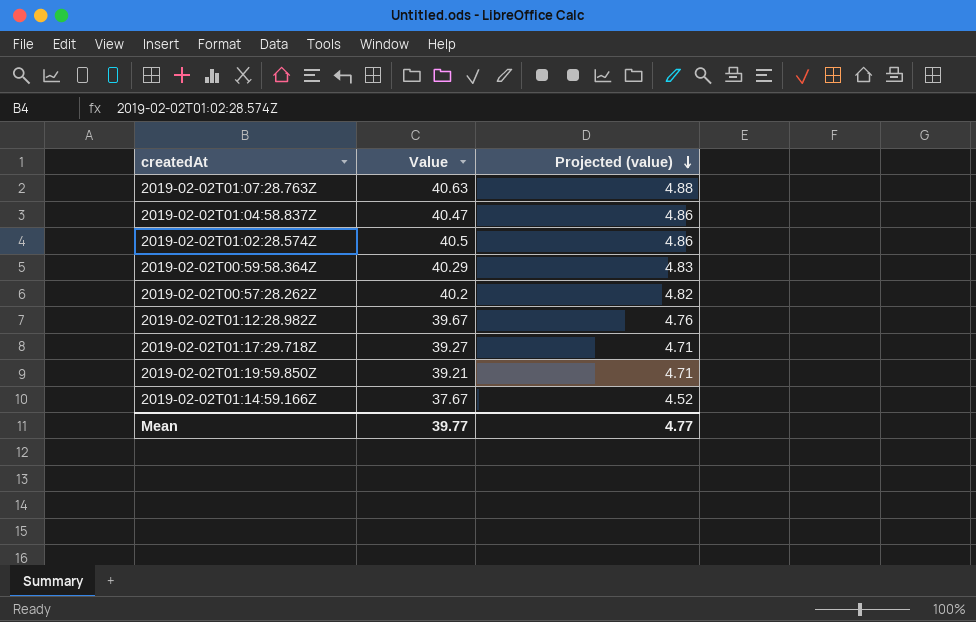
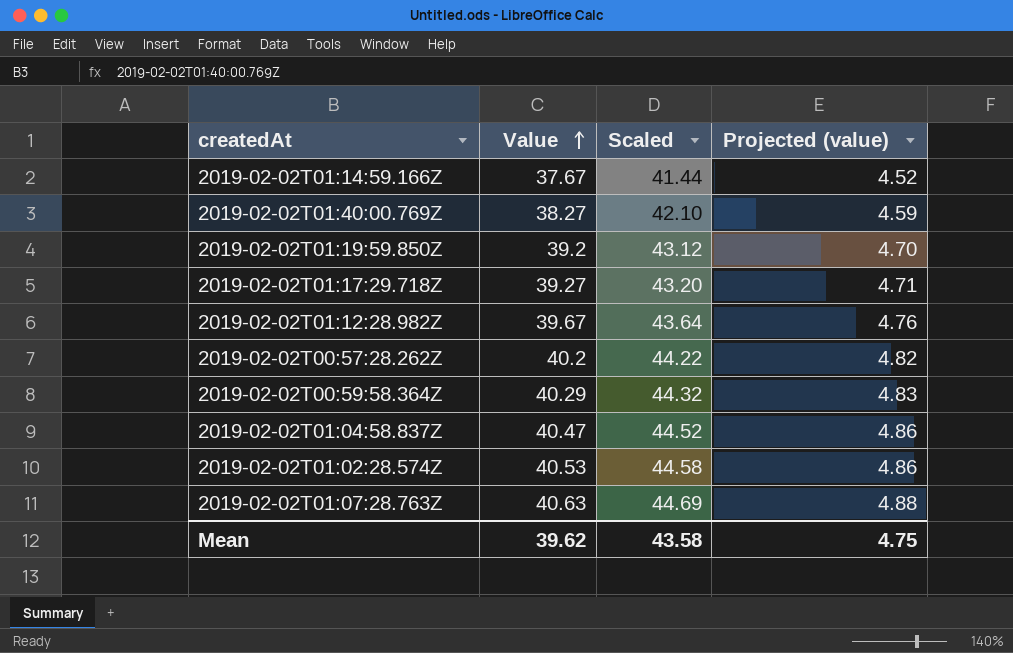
row order: Projected (value) descending -> Value ascending
column Scaled | formula: none -> [Value] * 1.1
row 2019-02-02T01:40:00.769Z: none -> 38.27 | 42.10 | 4.59
2019-02-02T01:19:59.850Z | Value: 39.21 -> 39.2
2019-02-02T01:19:59.850Z | Projected (value): 4.71 -> 4.70
2019-02-02T01:02:28.574Z | Value: 40.5 -> 40.53
Mean | Value: 39.77 -> 39.62
Mean | Projected (value): 4.77 -> 4.75

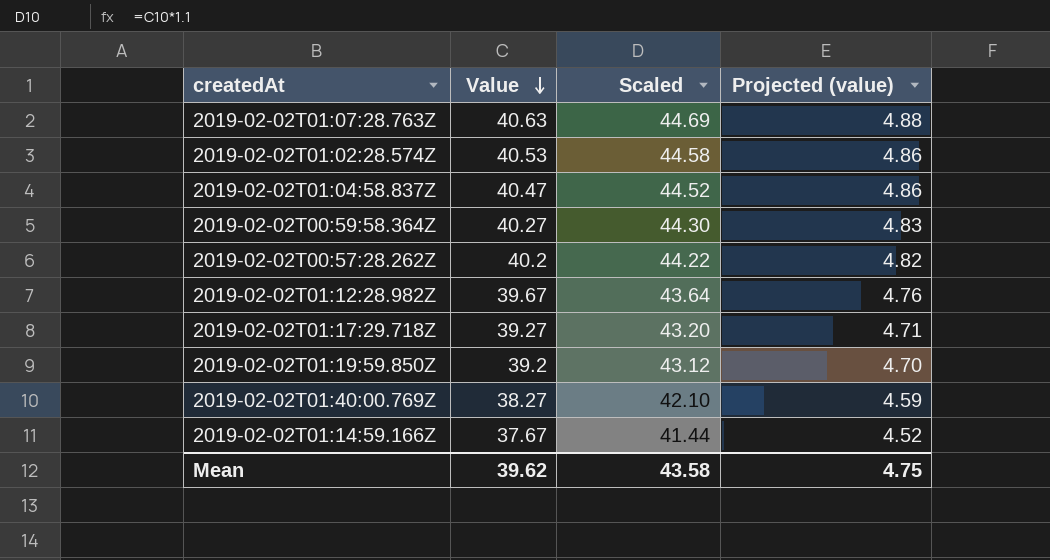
row order: Value ascending -> Value descending
2019-02-02T00:59:58.364Z | Value: 40.29 -> 40.27
2019-02-02T00:59:58.364Z | Scaled: 44.32 -> 44.30

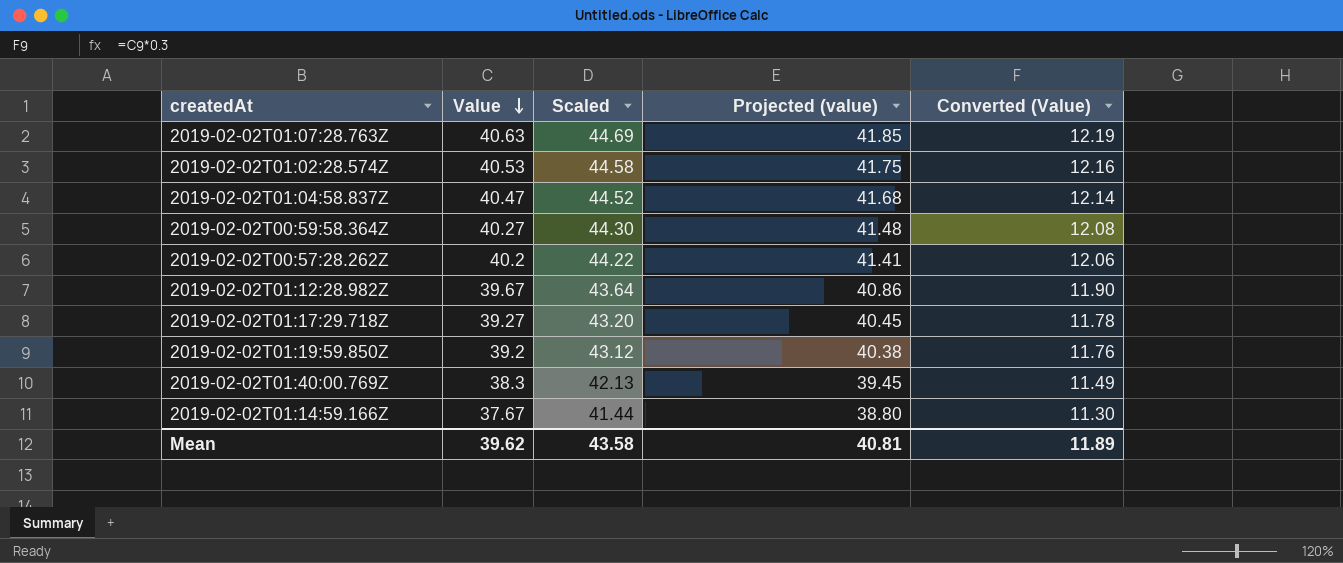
column Projected (value) | formula: [Value] * 0.12 -> [Value] * 1.03
column Converted (Value) | formula: none -> [Value] * 0.3
2019-02-02T01:40:00.769Z | Value: 38.27 -> 38.3
2019-02-02T01:40:00.769Z | Scaled: 42.10 -> 42.13
Mean | Projected (value): 4.75 -> 40.81

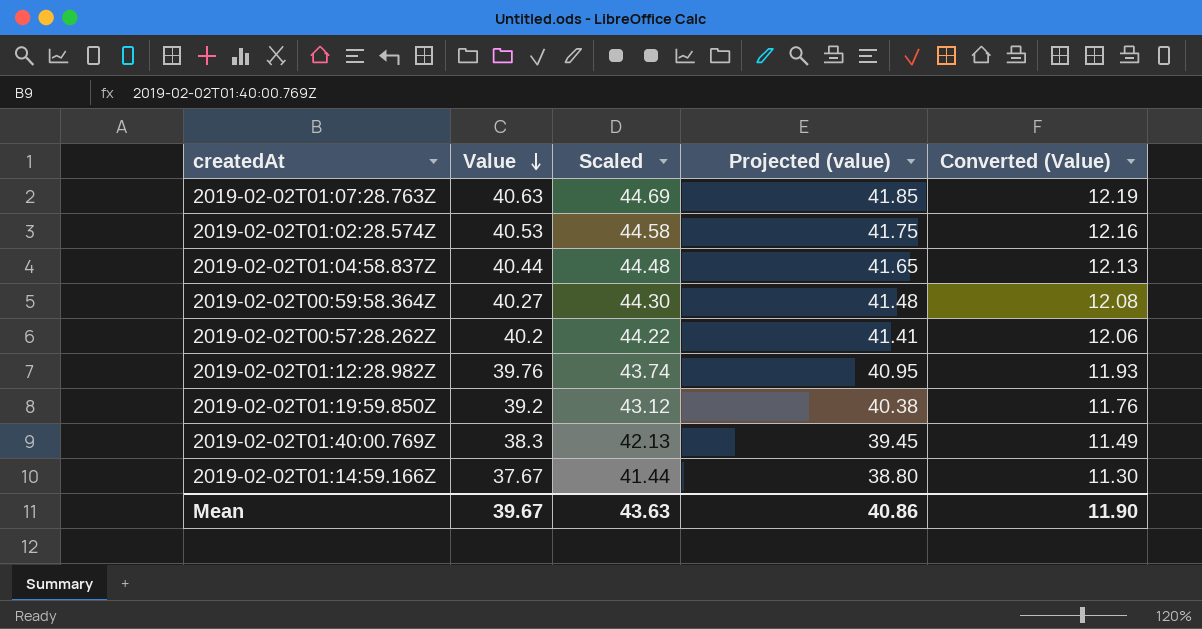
row 2019-02-02T01:17:29.718Z: 39.27 | 43.20 | 40.45 | 11.78 -> none
2019-02-02T01:04:58.837Z | Value: 40.47 -> 40.44
2019-02-02T01:04:58.837Z | Scaled: 44.52 -> 44.48
2019-02-02T01:04:58.837Z | Projected (value): 41.68 -> 41.65
2019-02-02T01:04:58.837Z | Converted (Value): 12.14 -> 12.13
2019-02-02T01:12:28.982Z | Value: 39.67 -> 39.76
2019-02-02T01:12:28.982Z | Scaled: 43.64 -> 43.74
2019-02-02T01:12:28.982Z | Projected (value): 40.86 -> 40.95
2019-02-02T01:12:28.982Z | Converted (Value): 11.90 -> 11.93
Mean | Value: 39.62 -> 39.67
Mean | Scaled: 43.58 -> 43.63
Mean | Projected (value): 40.81 -> 40.86
Mean | Converted (Value): 11.89 -> 11.90

